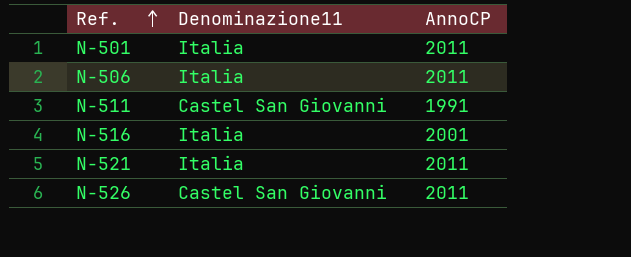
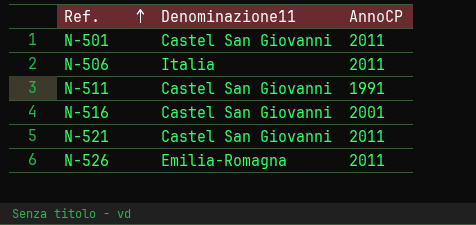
N-501 | Denominazione11: Italia -> Castel San Giovanni
N-516 | Denominazione11: Italia -> Castel San Giovanni
N-521 | Denominazione11: Italia -> Castel San Giovanni
N-526 | Denominazione11: Castel San Giovanni -> Emilia-Romagna

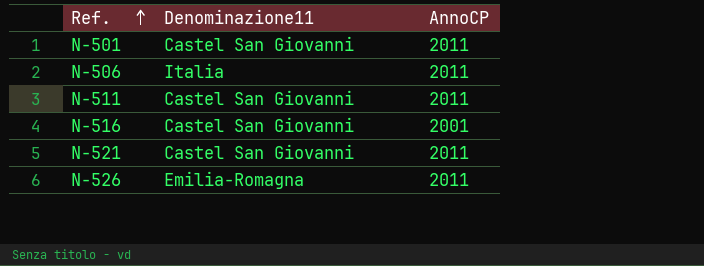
N-511 | AnnoCP: 1991 -> 2011

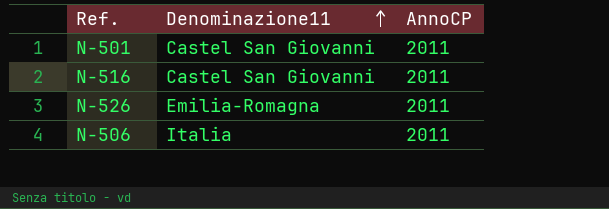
row order: Ref. ascending -> Denominazione11 ascending
row N-511: Castel San Giovanni | 2011 -> none
row N-521: Castel San Giovanni | 2011 -> none
N-516 | AnnoCP: 2001 -> 2011

